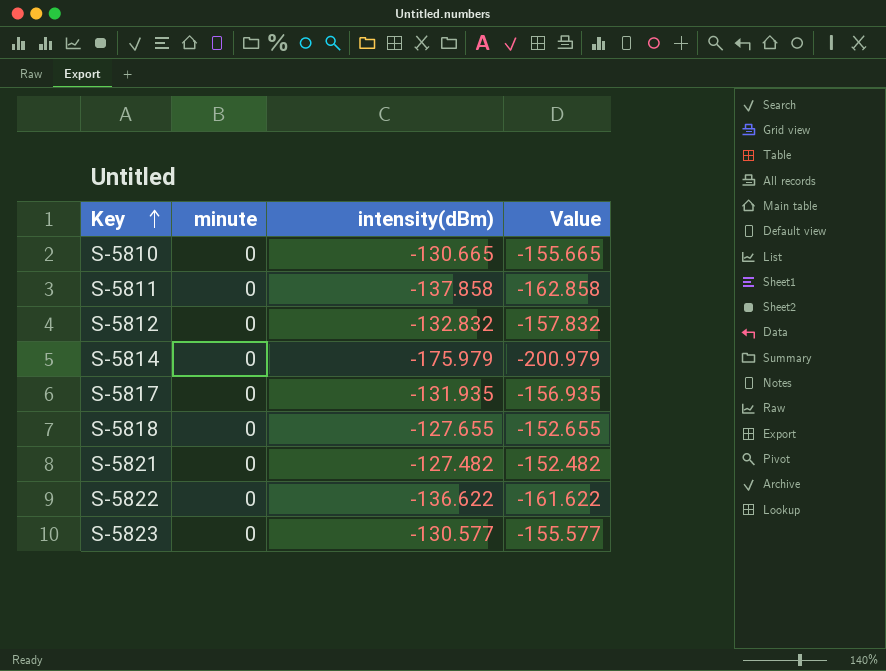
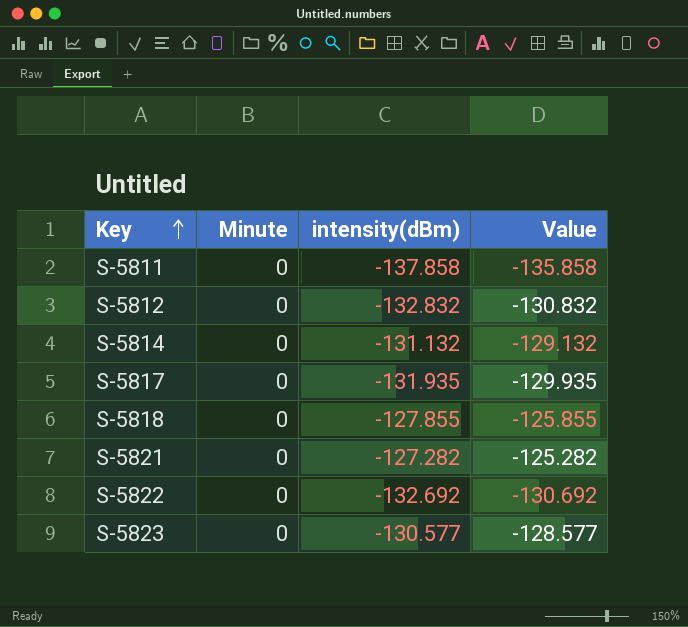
column name: minute -> Minute
column Value | formula: [intensity(dBm)] - 25 -> [intensity(dBm)] + 2
row S-5810: 0 | -130.665 | -155.665 -> none
S-5814 | intensity(dBm): -175.979 -> -131.132
S-5818 | intensity(dBm): -127.655 -> -127.855
S-5821 | intensity(dBm): -127.482 -> -127.282
S-5822 | intensity(dBm): -136.622 -> -132.692

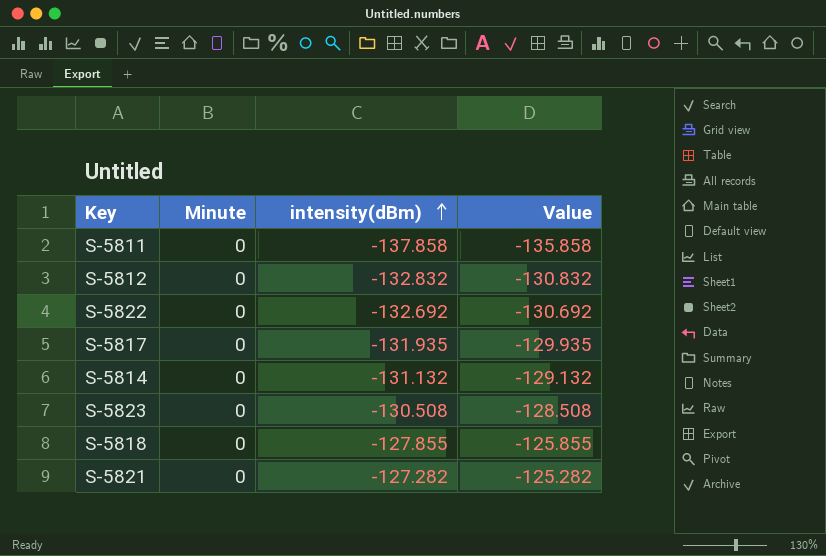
row order: Key ascending -> intensity(dBm) ascending
S-5823 | intensity(dBm): -130.577 -> -130.508
S-5823 | Value: -128.577 -> -128.508

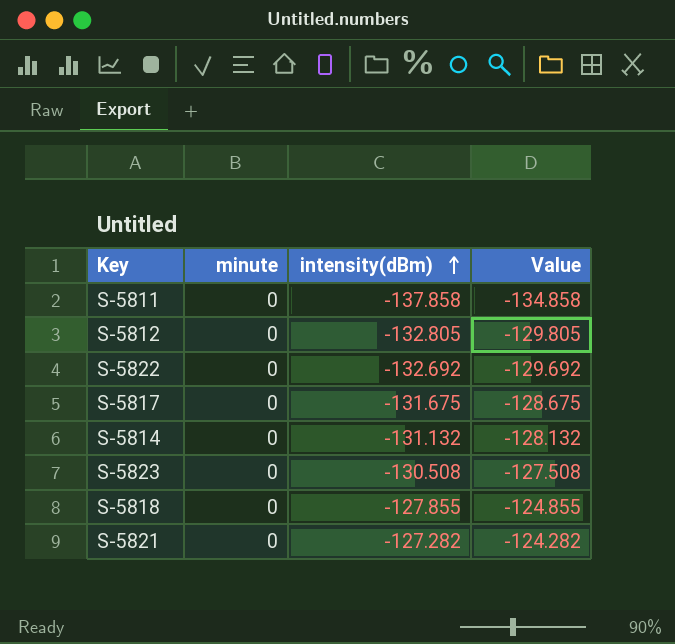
column name: Minute -> minute
column Value | formula: [intensity(dBm)] + 2 -> [intensity(dBm)] + 3
S-5812 | intensity(dBm): -132.832 -> -132.805
S-5817 | intensity(dBm): -131.935 -> -131.675

